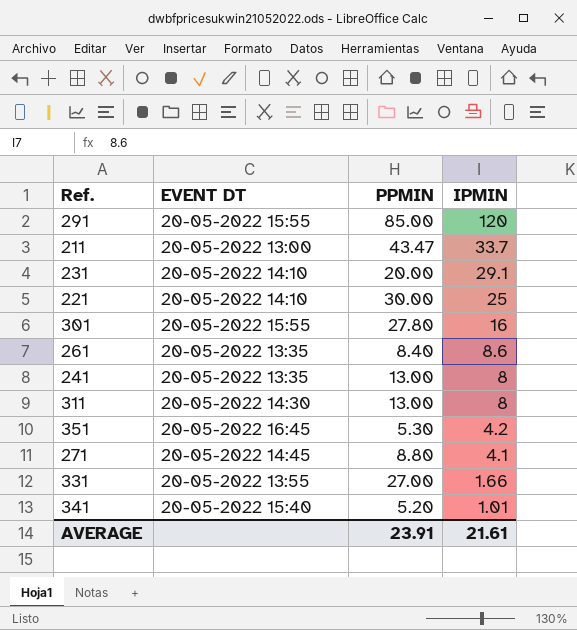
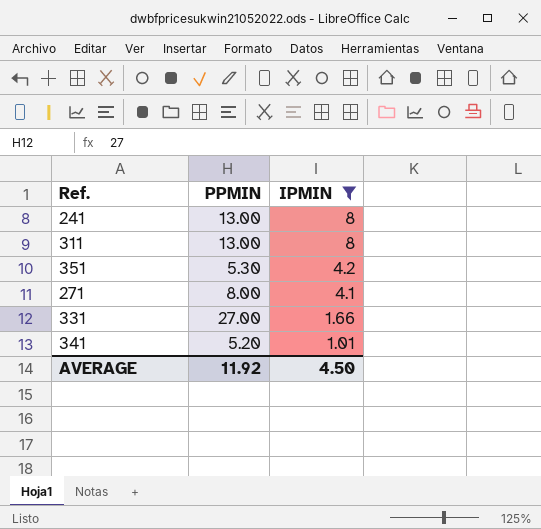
filter: none -> IPMIN <= 8
column EVENT DT | position: 2 -> none
271 | PPMIN: 8.80 -> 8.00
AVERAGE | PPMIN: 23.91 -> 11.92
AVERAGE | IPMIN: 21.61 -> 4.50

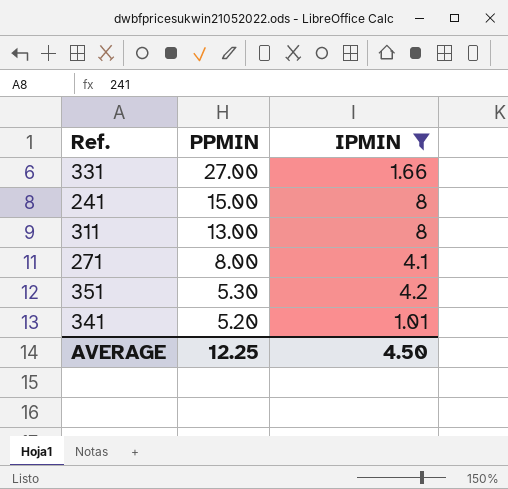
row order: IPMIN descending -> PPMIN descending
241 | PPMIN: 13.00 -> 15.00
AVERAGE | PPMIN: 11.92 -> 12.25

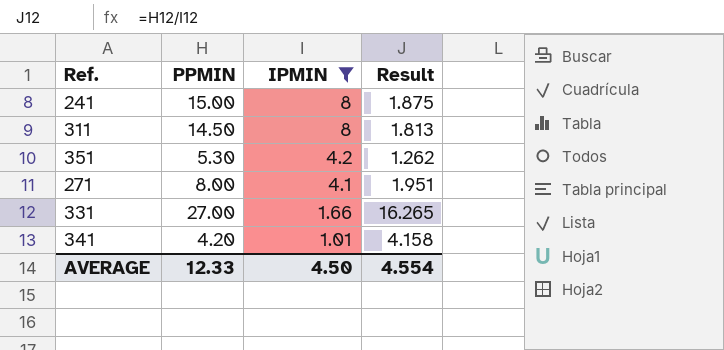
row order: PPMIN descending -> IPMIN descending
column Result | formula: none -> [PPMIN] / [IPMIN]
311 | PPMIN: 13.00 -> 14.50
341 | PPMIN: 5.20 -> 4.20
AVERAGE | PPMIN: 12.25 -> 12.33

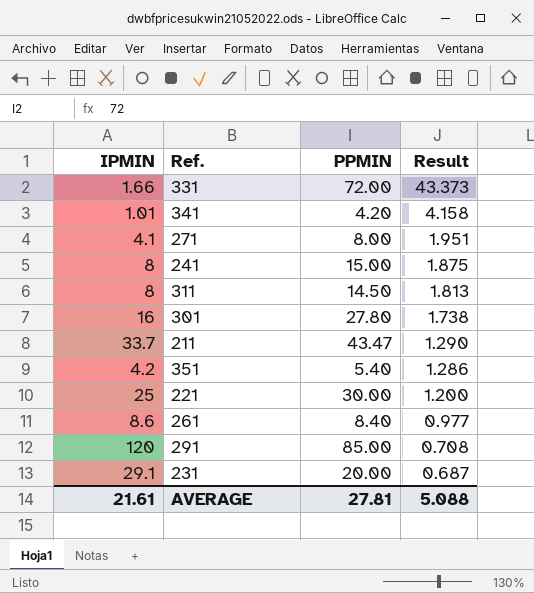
filter: IPMIN <= 8 -> none
row order: IPMIN descending -> Result descending
column IPMIN | position: 3 -> 1
331 | PPMIN: 27.00 -> 72.00
331 | Result: 16.265 -> 43.373
351 | PPMIN: 5.30 -> 5.40
351 | Result: 1.262 -> 1.286
AVERAGE | IPMIN: 4.50 -> 21.61
AVERAGE | PPMIN: 12.33 -> 27.81
AVERAGE | Result: 4.554 -> 5.088

